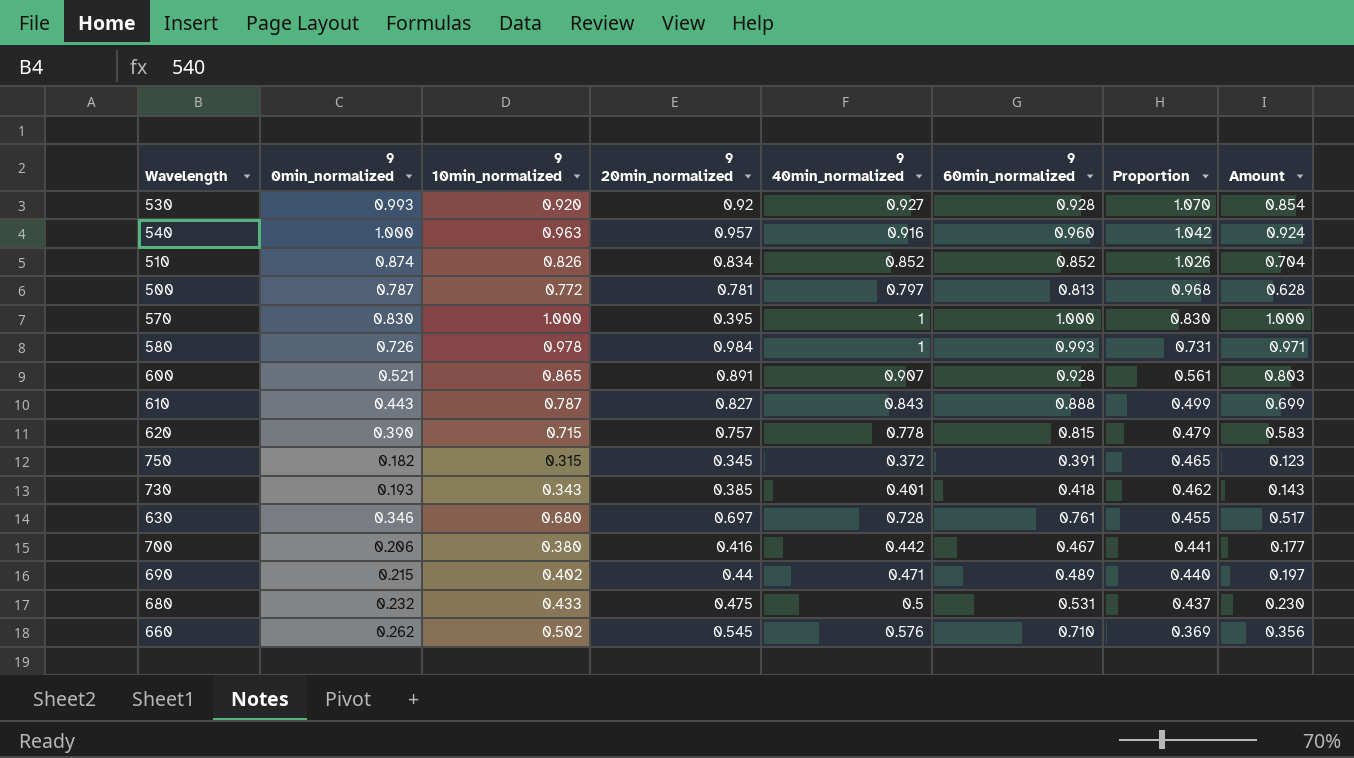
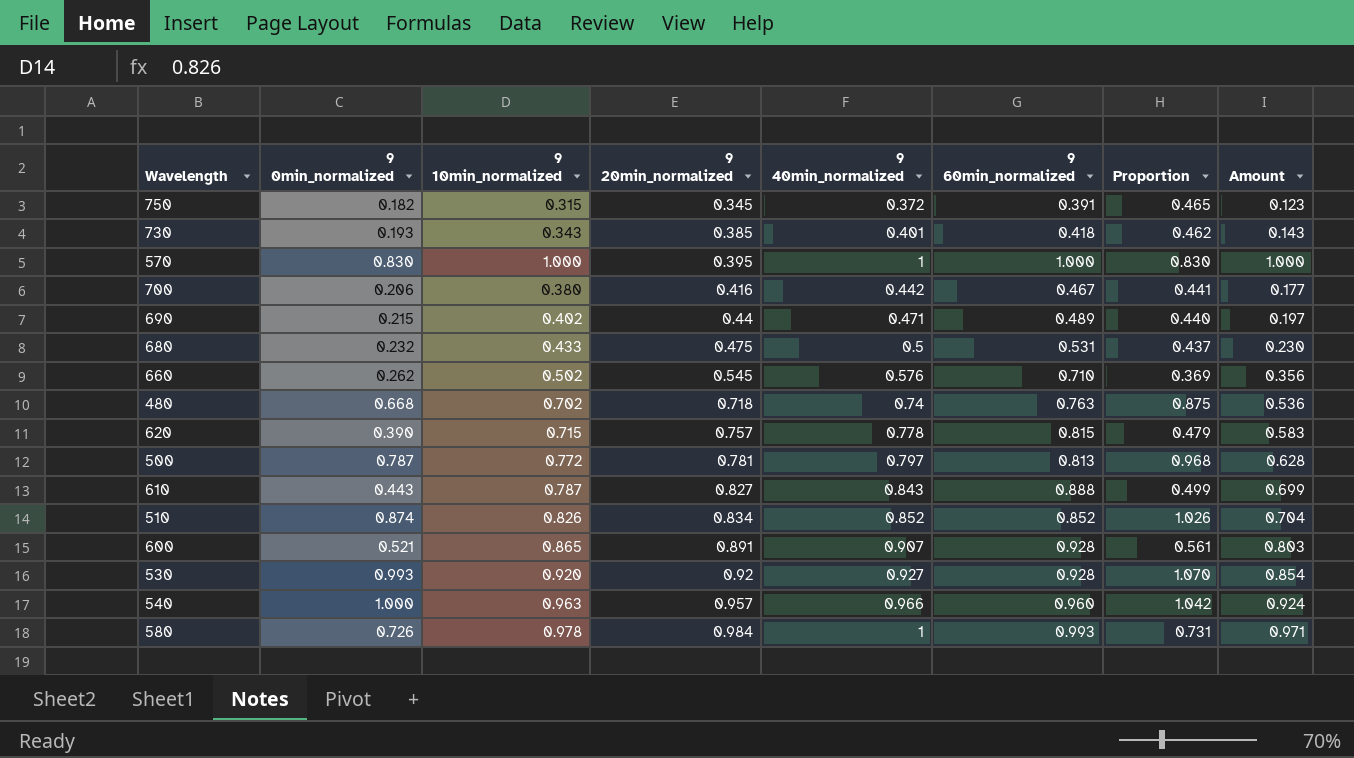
row order: Proportion descending -> 9 20min_normalized ascending
row 630: 0.346 | 0.680 | 0.697 | 0.728 | 0.761 | 0.455 | 0.517 -> none
row 480: none -> 0.668 | 0.702 | 0.718 | 0.74 | 0.763 | 0.875 | 0.536
540 | 9 40min_normalized: 0.916 -> 0.966

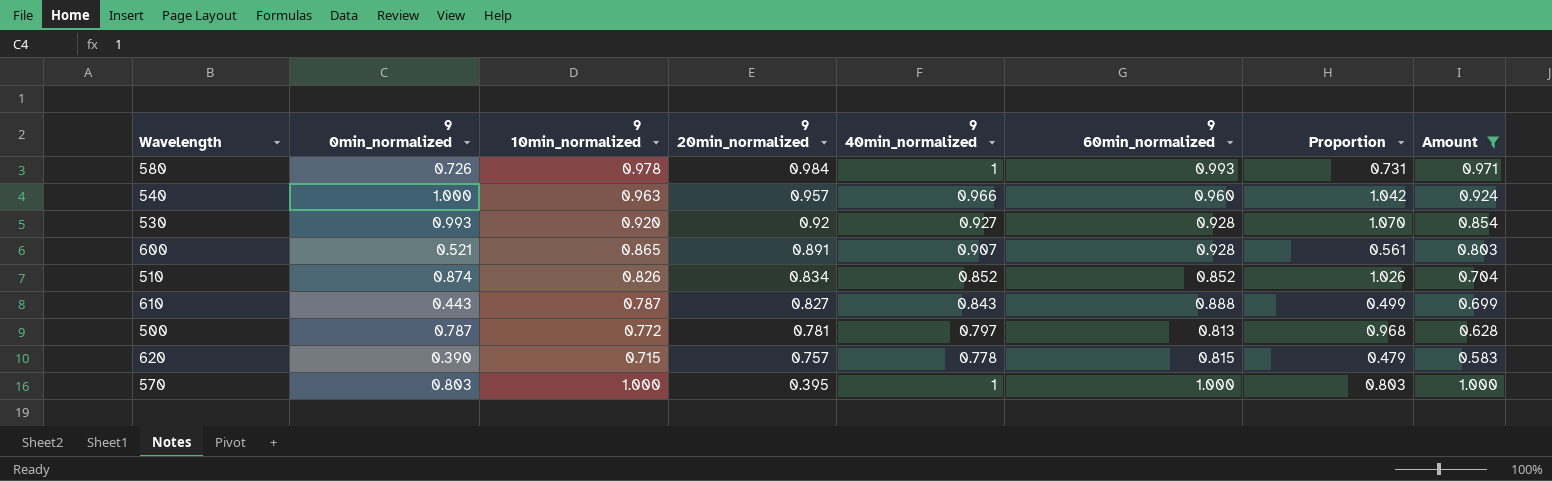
filter: none -> Amount >= 0.583
row order: 9 20min_normalized ascending -> 9 20min_normalized descending
570 | 9 0min_normalized: 0.830 -> 0.803
570 | Proportion: 0.830 -> 0.803

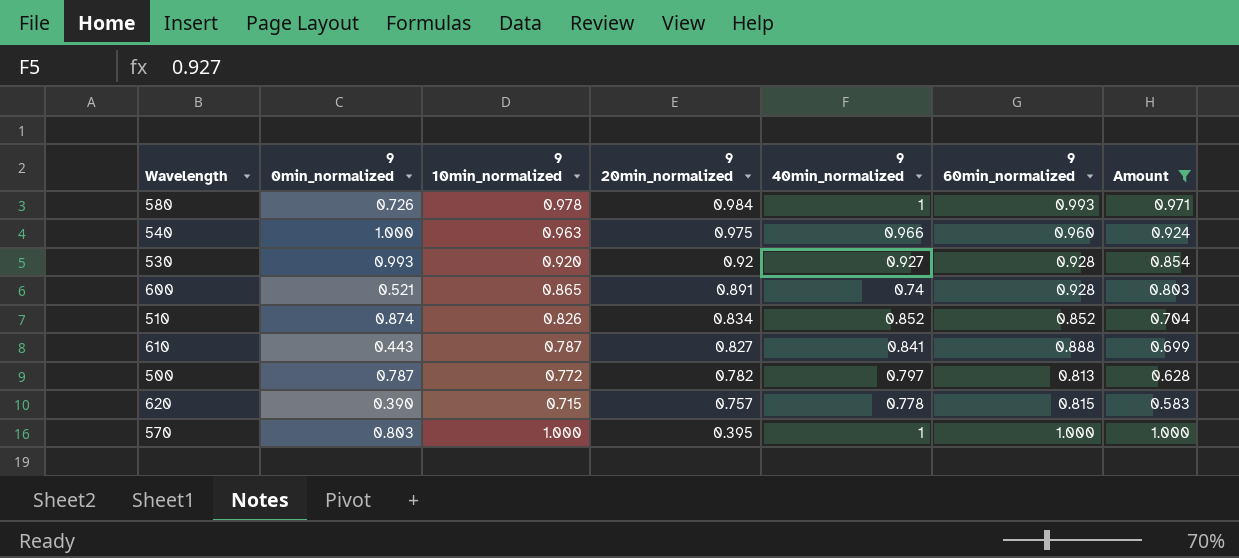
column Proportion | formula: [9 0min_normalized] / [9 60min_normalized] -> none
540 | 9 20min_normalized: 0.957 -> 0.975
600 | 9 40min_normalized: 0.907 -> 0.74
610 | 9 40min_normalized: 0.843 -> 0.841
500 | 9 20min_normalized: 0.781 -> 0.782

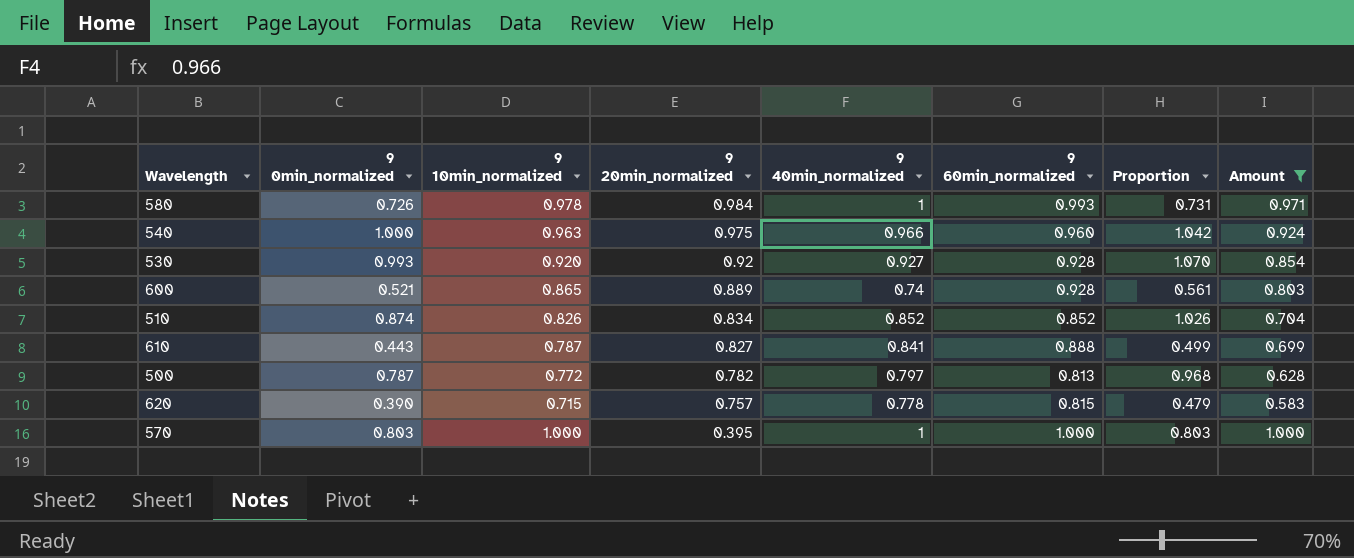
column Proportion | formula: none -> [9 0min_normalized] / [9 60min_normalized]
600 | 9 20min_normalized: 0.891 -> 0.889

